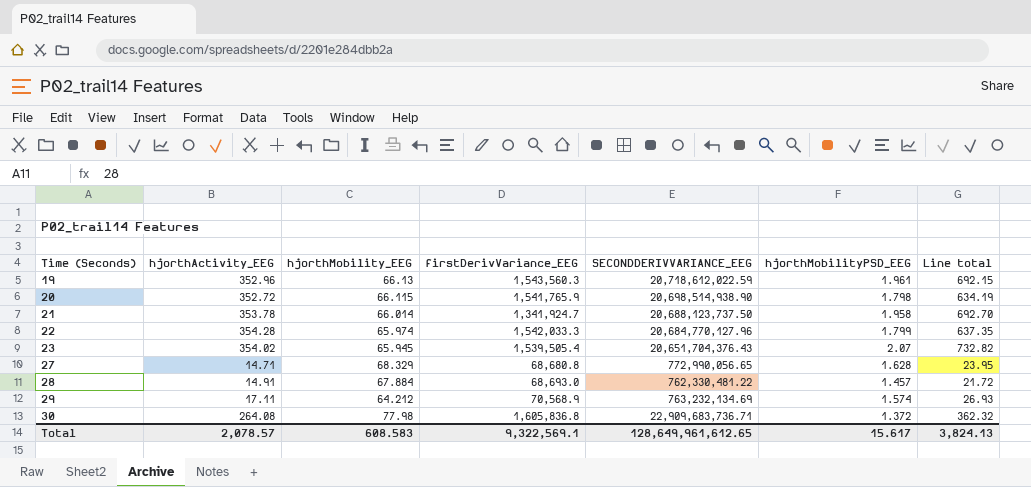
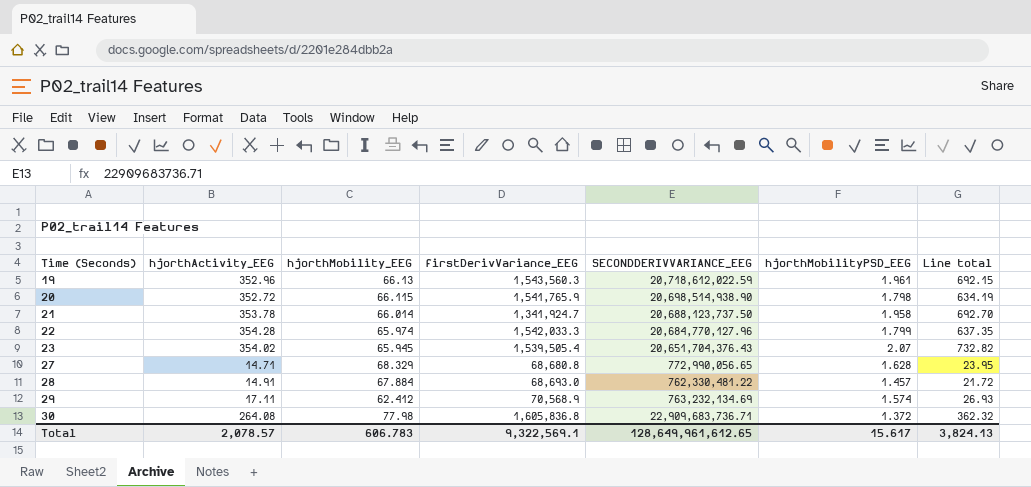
29 | hjorthMobility_EEG: 64.212 -> 62.412
Total | hjorthMobility_EEG: 608.583 -> 606.783

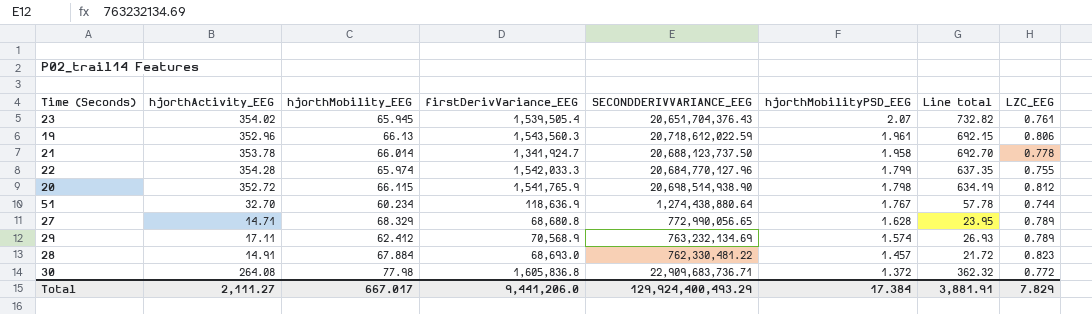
row order: Time (Seconds) ascending -> hjorthMobilityPSD_EEG descending
column LZC_EEG | position: none -> 8
row 51: none -> 32.70 | 60.234 | 118,636.9 | 1,274,438,880.64 | 1.767 | 57.78 | 0.744
Total | hjorthActivity_EEG: 2,078.57 -> 2,111.27
Total | hjorthMobility_EEG: 606.783 -> 667.017
Total | firstDerivVariance_EEG: 9,322,569.1 -> 9,441,206.0
Total | SECONDDERIVVARIANCE_EEG: 128,649,961,612.65 -> 129,924,400,493.29
Total | hjorthMobilityPSD_EEG: 15.617 -> 17.384
Total | Line total: 3,824.13 -> 3,881.91

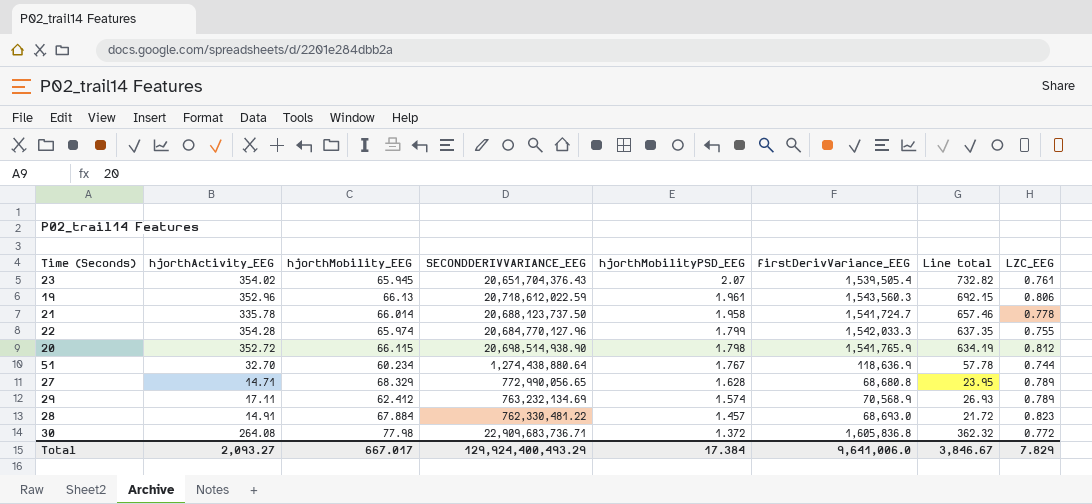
column firstDerivVariance_EEG | position: 4 -> 6
21 | hjorthActivity_EEG: 353.78 -> 335.78
21 | firstDerivVariance_EEG: 1,341,924.7 -> 1,541,724.7
21 | Line total: 692.70 -> 657.46
Total | hjorthActivity_EEG: 2,111.27 -> 2,093.27
Total | firstDerivVariance_EEG: 9,441,206.0 -> 9,641,006.0
Total | Line total: 3,881.91 -> 3,846.67

